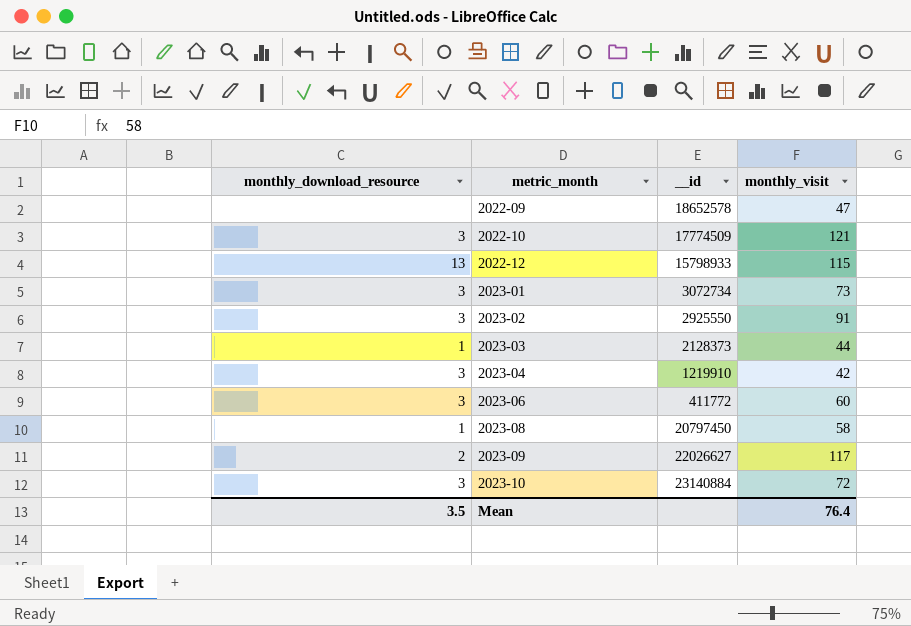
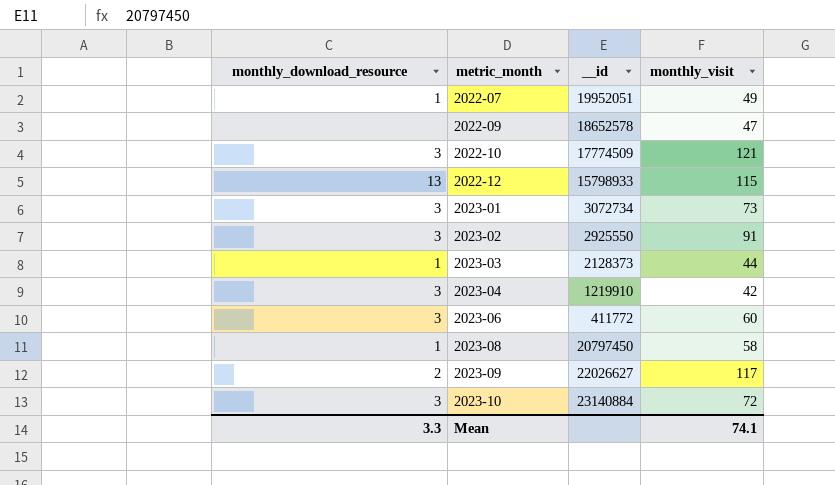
row 2022-07: none -> 1 | 19952051 | 49
Mean | monthly_download_resource: 3.5 -> 3.3
Mean | monthly_visit: 76.4 -> 74.1

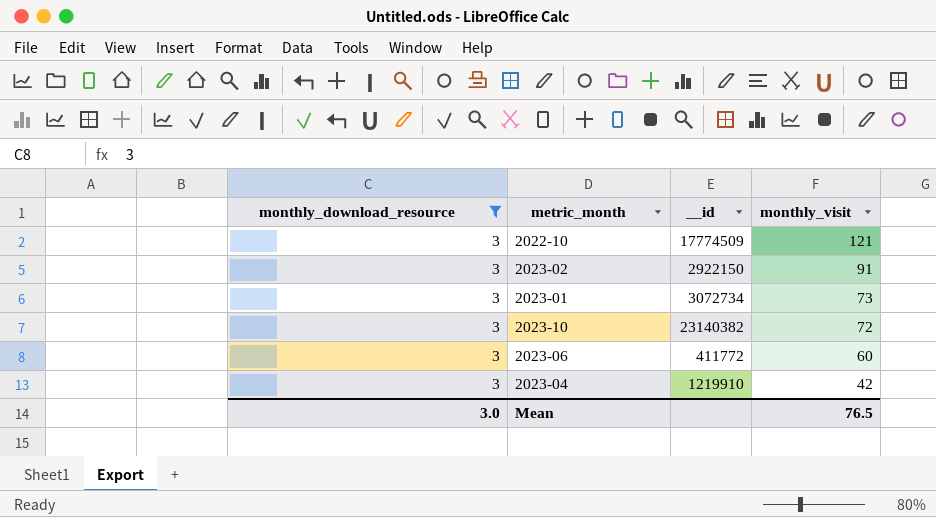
filter: none -> monthly_download_resource = 3
row order: metric_month ascending -> monthly_visit descending
2023-02 | __id: 2925550 -> 2922150
2023-10 | __id: 23140884 -> 23140382
Mean | monthly_download_resource: 3.3 -> 3.0
Mean | monthly_visit: 74.1 -> 76.5

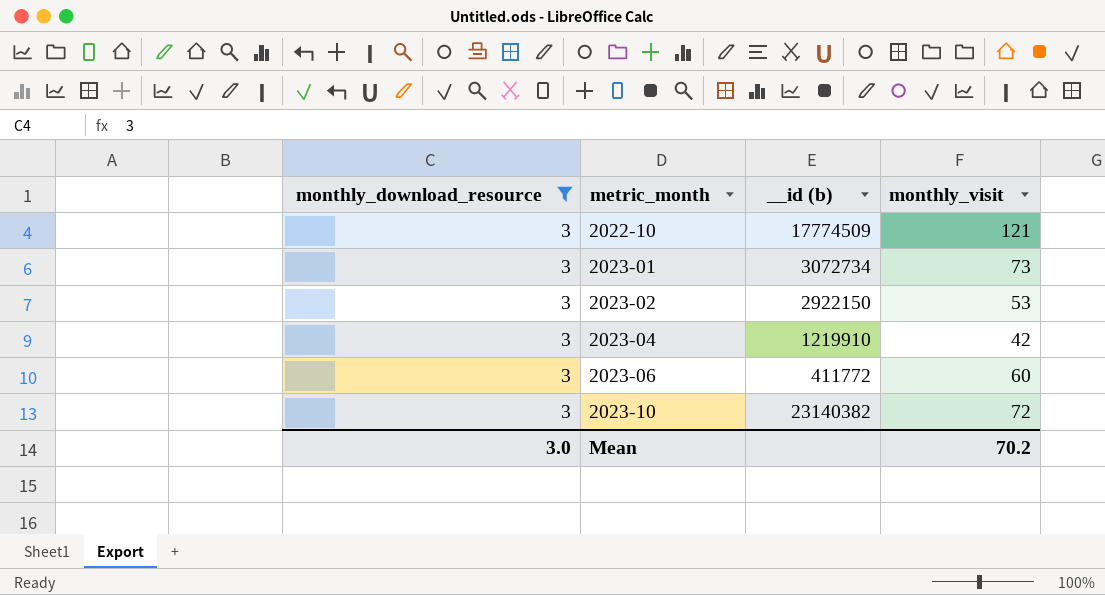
row order: monthly_visit descending -> metric_month ascending
column name: __id -> __id (b)
2023-02 | monthly_visit: 91 -> 53
Mean | monthly_visit: 76.5 -> 70.2

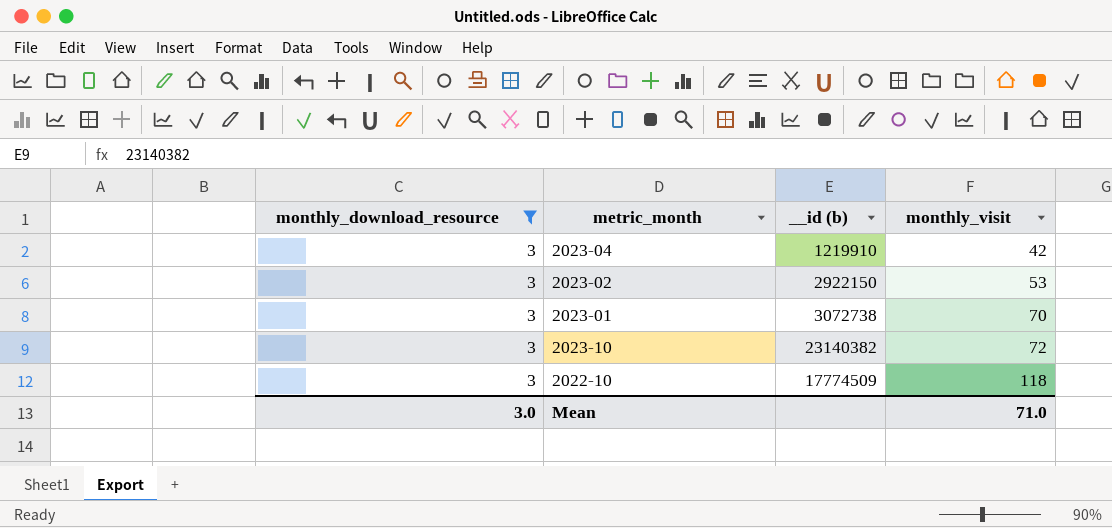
row order: metric_month ascending -> monthly_visit ascending
row 2023-06: 3 | 411772 | 60 -> none
2023-01 | __id (b): 3072734 -> 3072738
2023-01 | monthly_visit: 73 -> 70
2022-10 | monthly_visit: 121 -> 118
Mean | monthly_visit: 70.2 -> 71.0

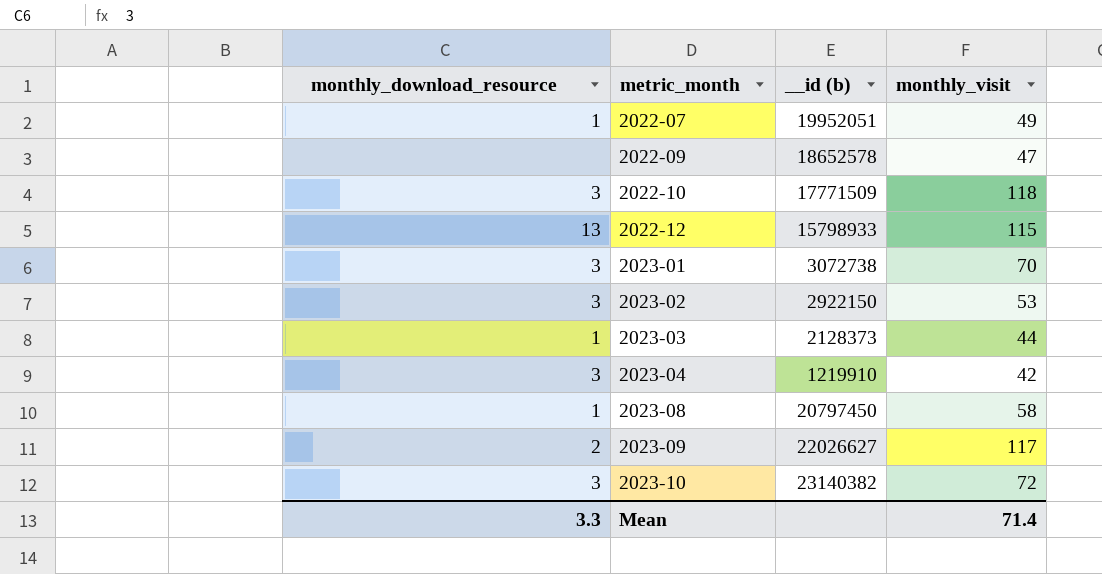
filter: monthly_download_resource = 3 -> none
row order: monthly_visit ascending -> metric_month ascending
2022-10 | __id (b): 17774509 -> 17771509
Mean | monthly_download_resource: 3.0 -> 3.3
Mean | monthly_visit: 71.0 -> 71.4

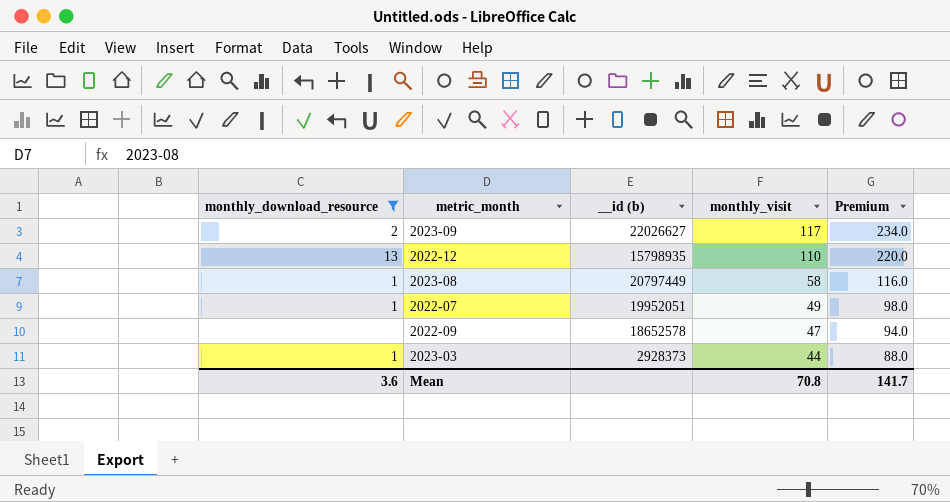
filter: none -> monthly_download_resource != 3
row order: metric_month ascending -> monthly_visit descending
column Premium | formula: none -> [monthly_visit] * 2
2022-12 | __id (b): 15798933 -> 15798935
2022-12 | monthly_visit: 115 -> 110
2023-08 | __id (b): 20797450 -> 20797449
2023-03 | __id (b): 2128373 -> 2928373
Mean | monthly_download_resource: 3.3 -> 3.6
Mean | monthly_visit: 71.4 -> 70.8

